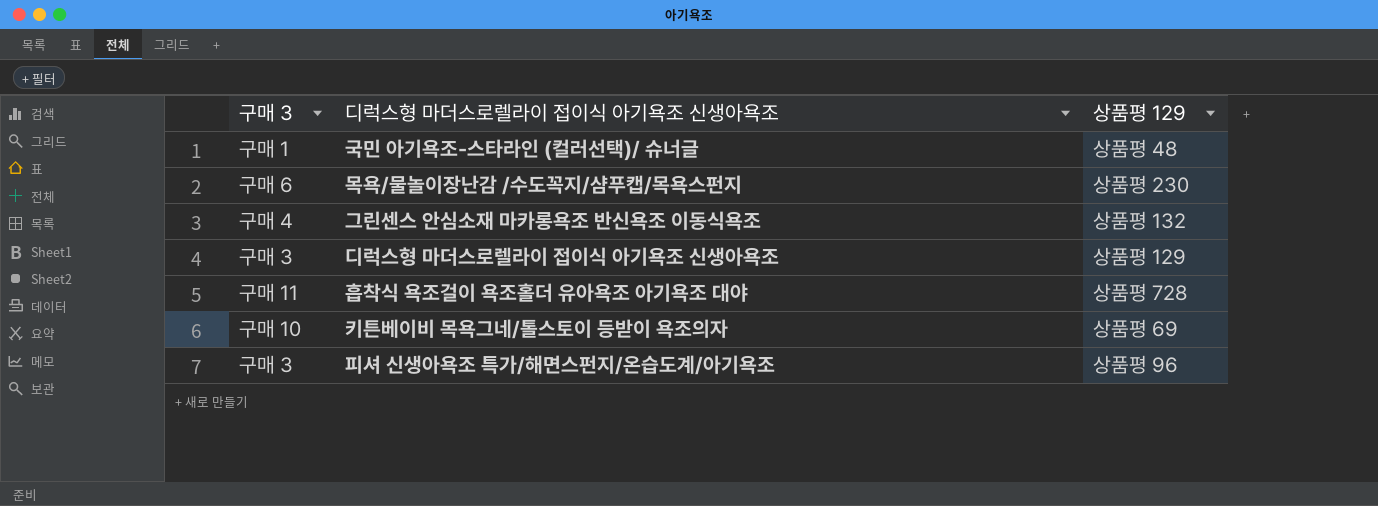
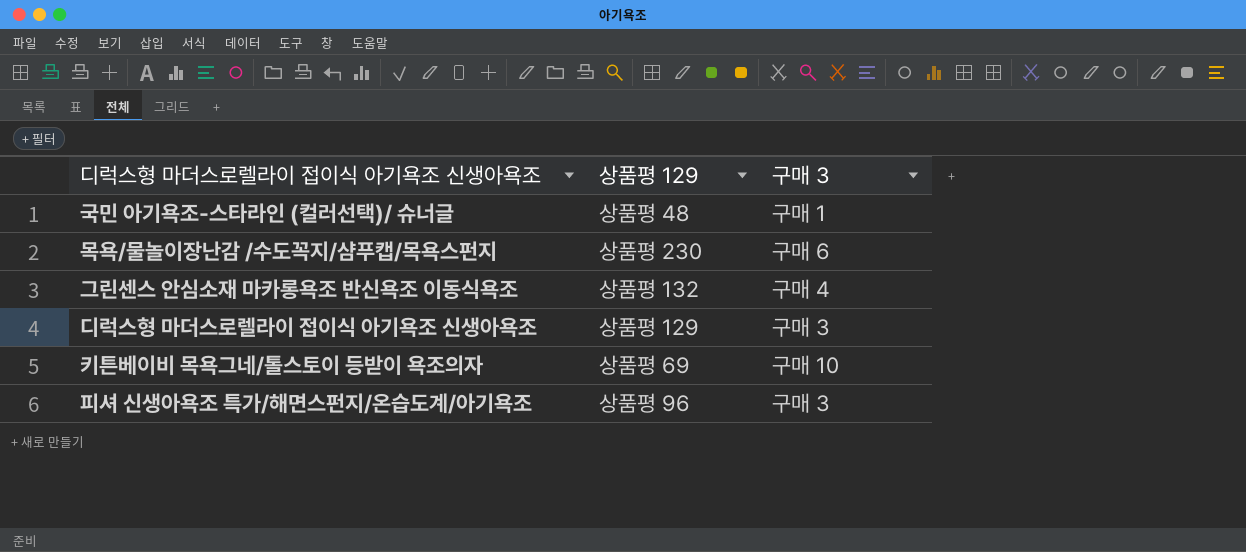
column 구매 3 | position: 1 -> 3
row 흡착식 욕조걸이 욕조홀더 유아욕조 아기욕조 대야: 구매 11 | 상품평 728 -> none

